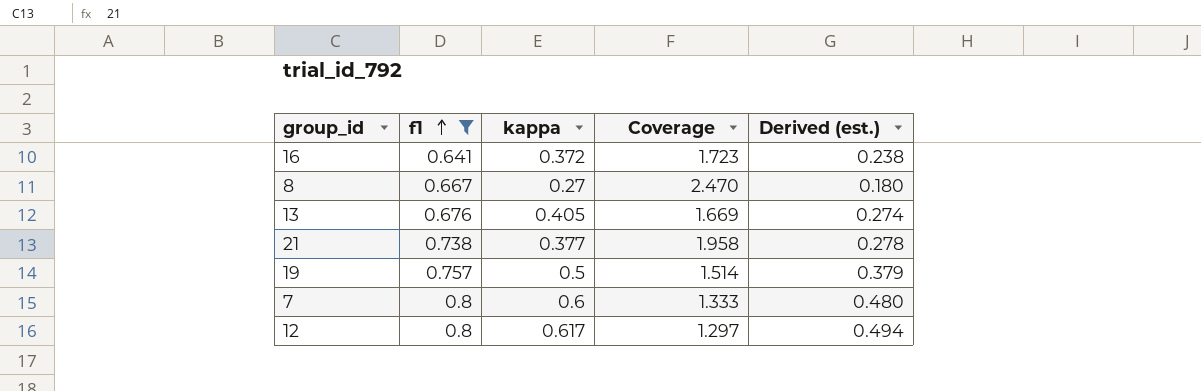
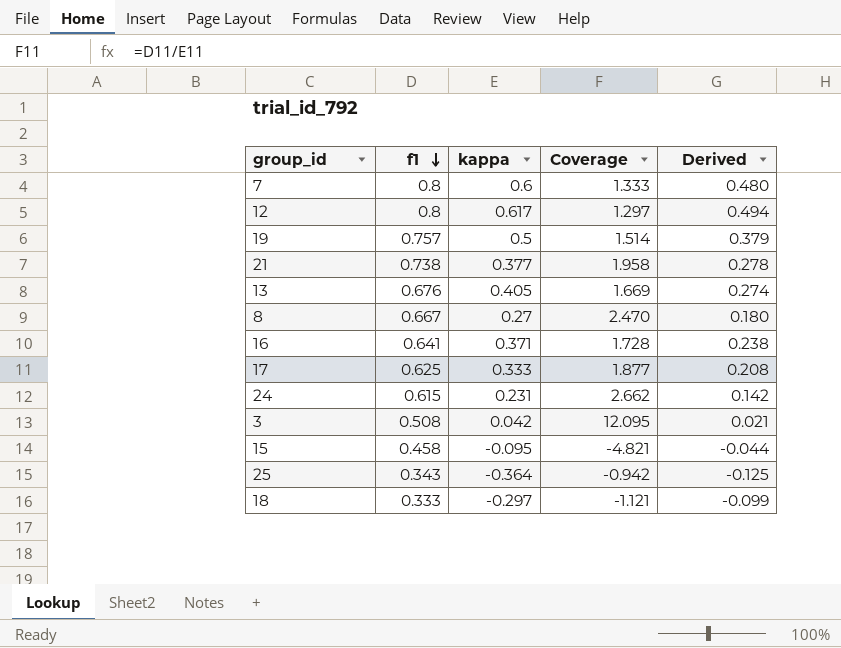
filter: f1 >= 0.641 -> none
row order: f1 ascending -> f1 descending
column name: Derived (est.) -> Derived
16 | kappa: 0.372 -> 0.371
16 | Coverage: 1.723 -> 1.728

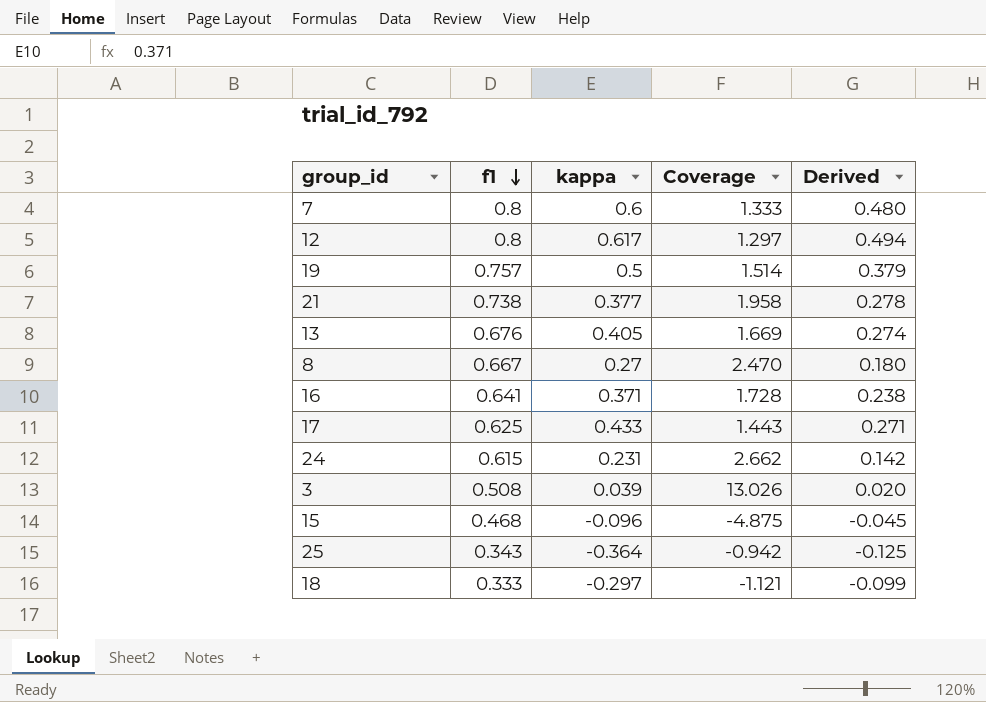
17 | kappa: 0.333 -> 0.433
17 | Coverage: 1.877 -> 1.443
17 | Derived: 0.208 -> 0.271
3 | kappa: 0.042 -> 0.039
3 | Coverage: 12.095 -> 13.026
3 | Derived: 0.021 -> 0.020
15 | f1: 0.458 -> 0.468
15 | kappa: -0.095 -> -0.096
15 | Coverage: -4.821 -> -4.875
15 | Derived: -0.044 -> -0.045

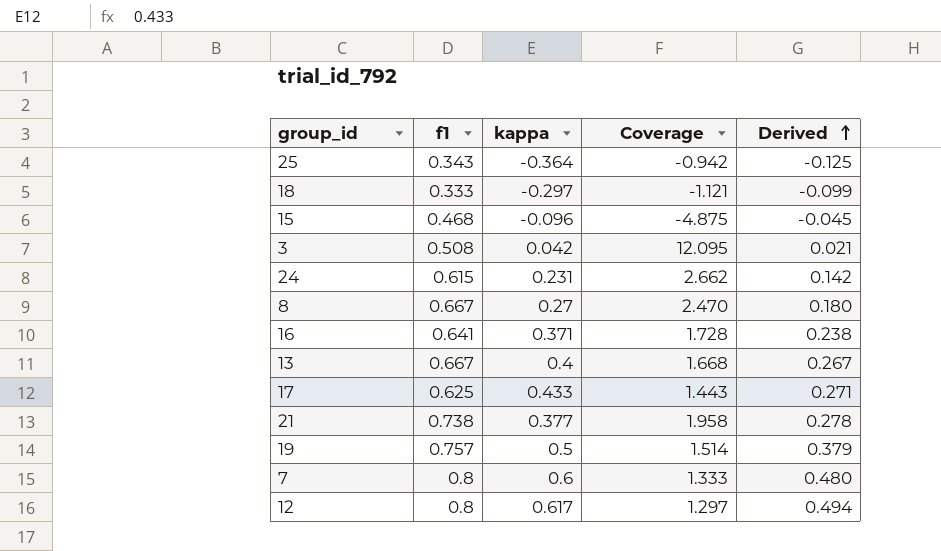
row order: f1 descending -> Derived ascending
3 | kappa: 0.039 -> 0.042
3 | Coverage: 13.026 -> 12.095
3 | Derived: 0.020 -> 0.021
13 | f1: 0.676 -> 0.667
13 | kappa: 0.405 -> 0.4
13 | Coverage: 1.669 -> 1.668
13 | Derived: 0.274 -> 0.267

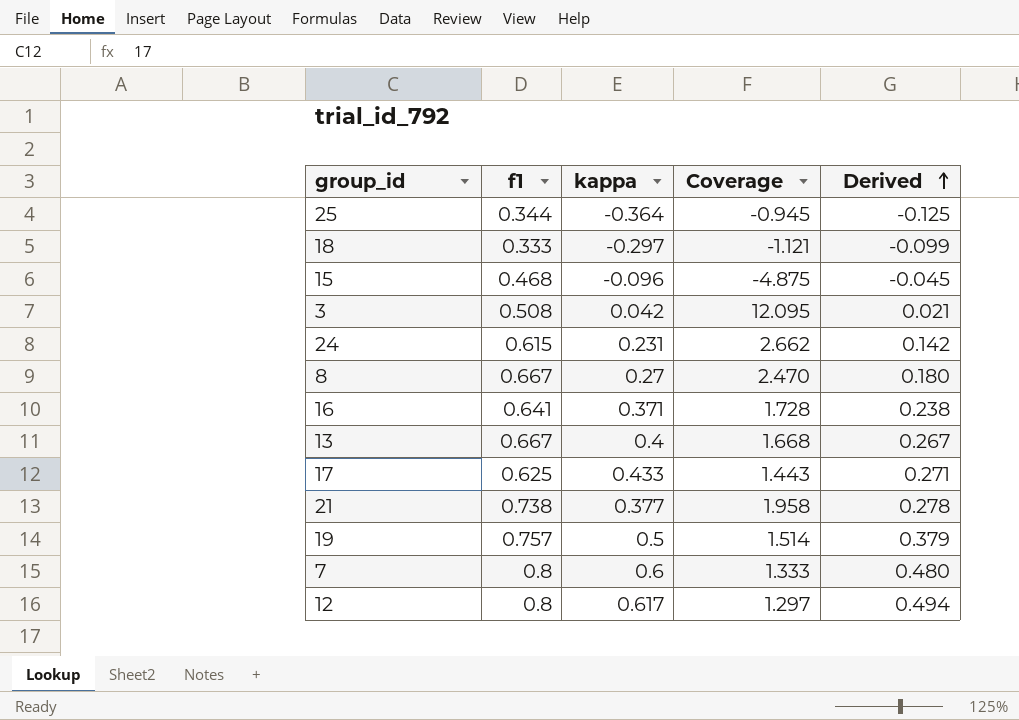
25 | f1: 0.343 -> 0.344
25 | Coverage: -0.942 -> -0.945

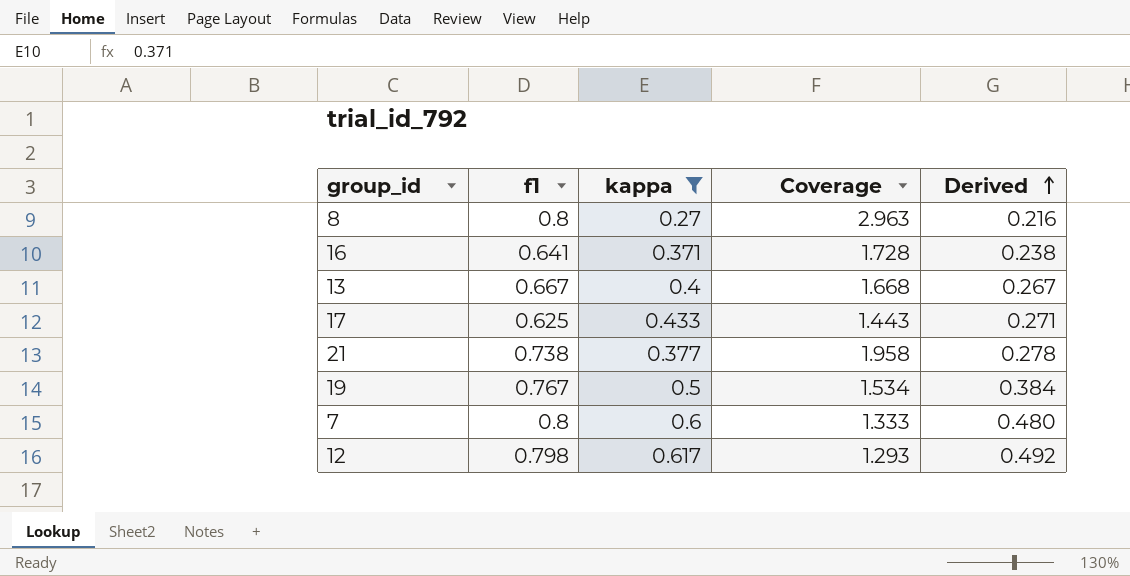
filter: none -> kappa >= 0.27
8 | f1: 0.667 -> 0.8
8 | Coverage: 2.470 -> 2.963
8 | Derived: 0.180 -> 0.216
19 | f1: 0.757 -> 0.767
19 | Coverage: 1.514 -> 1.534
19 | Derived: 0.379 -> 0.384
12 | f1: 0.8 -> 0.798
12 | Coverage: 1.297 -> 1.293
12 | Derived: 0.494 -> 0.492

